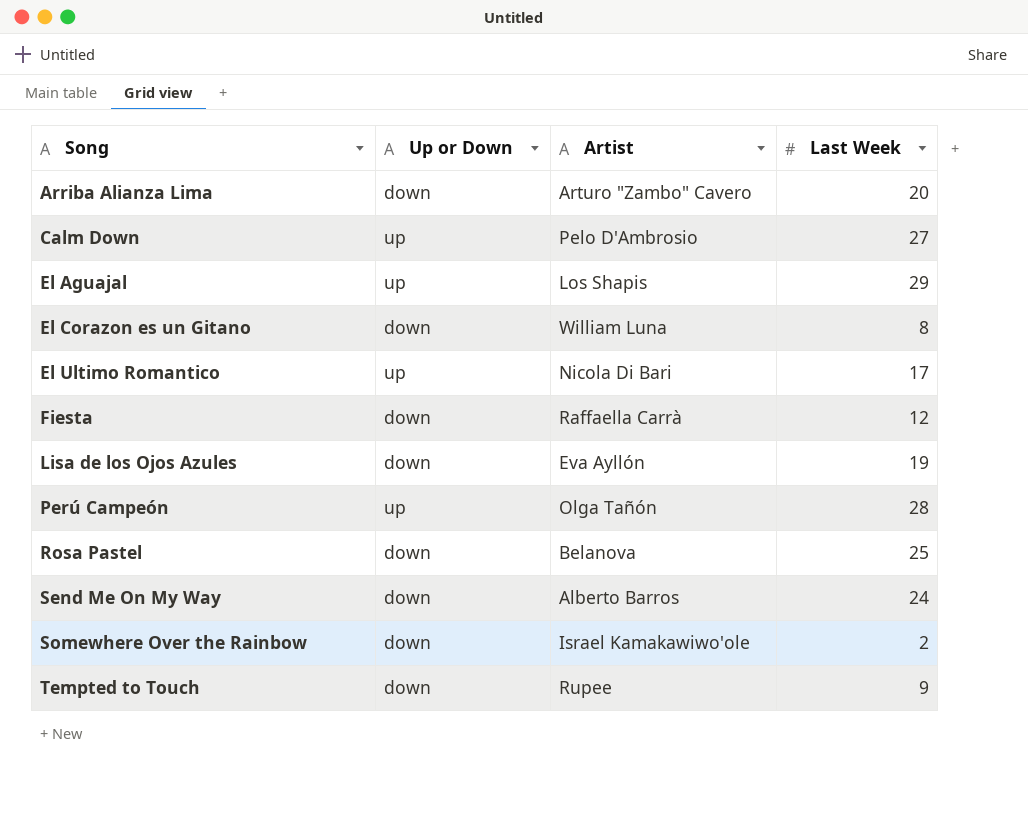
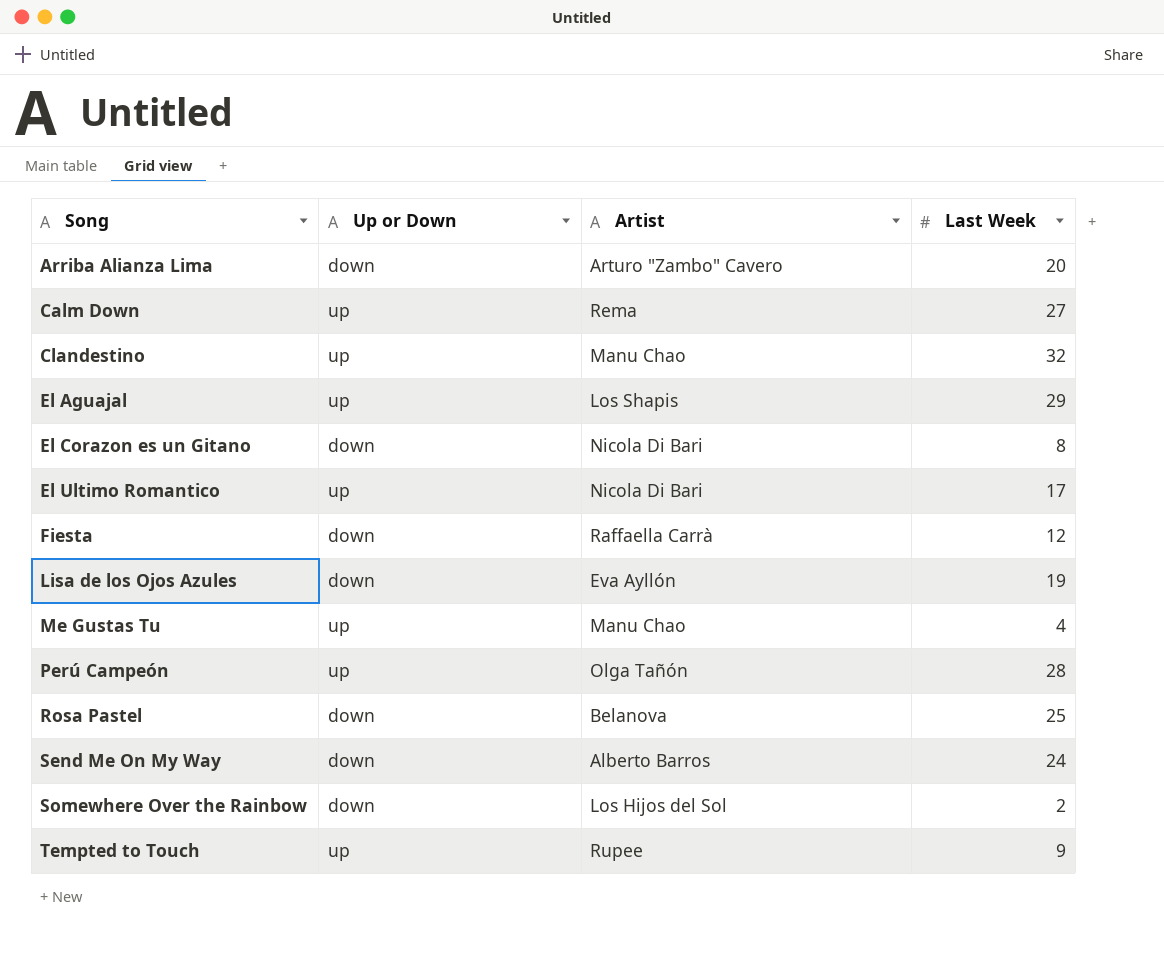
Calm Down | Artist: Pelo D'Ambrosio -> Rema
row Clandestino: none -> up | Manu Chao | 32
El Corazon es un Gitano | Artist: William Luna -> Nicola Di Bari
row Me Gustas Tu: none -> up | Manu Chao | 4
Somewhere Over the Rainbow | Artist: Israel Kamakawiwo'ole -> Los Hijos del Sol
Tempted to Touch | Up or Down: down -> up

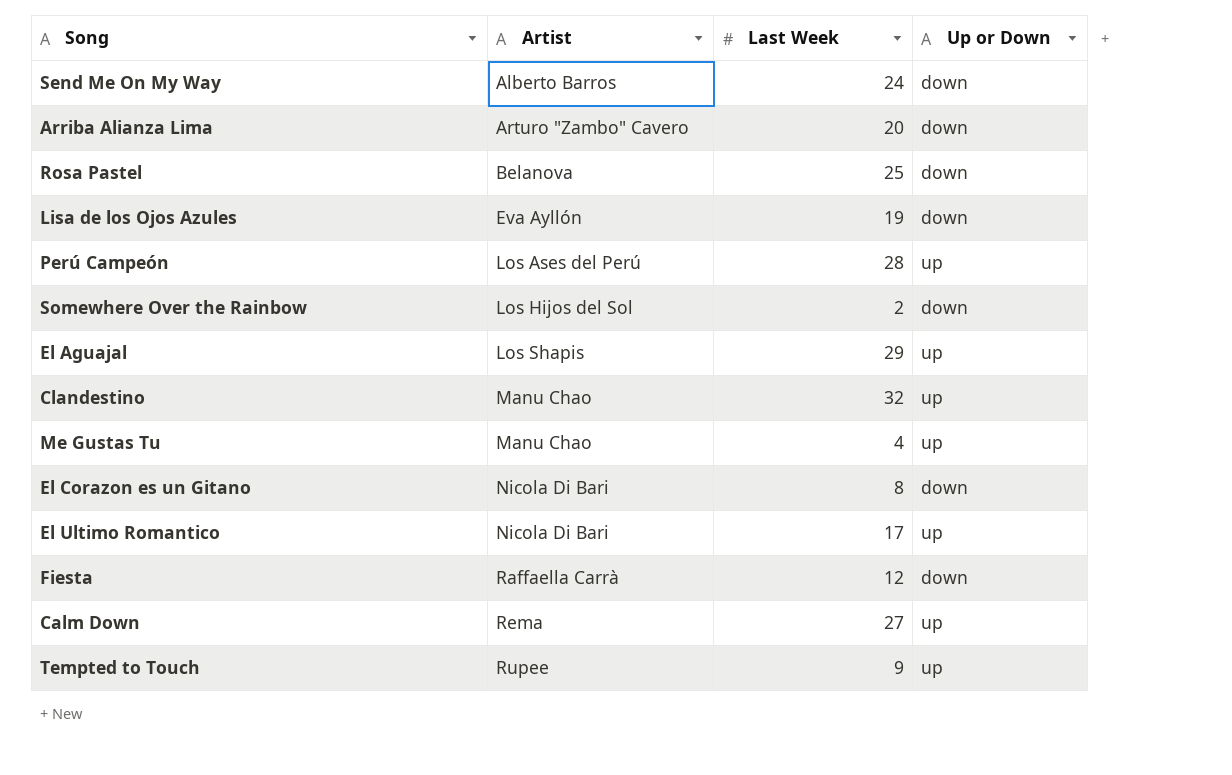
row order: Song ascending -> Artist ascending
column Up or Down | position: 2 -> 4
Perú Campeón | Artist: Olga Tañón -> Los Ases del Perú

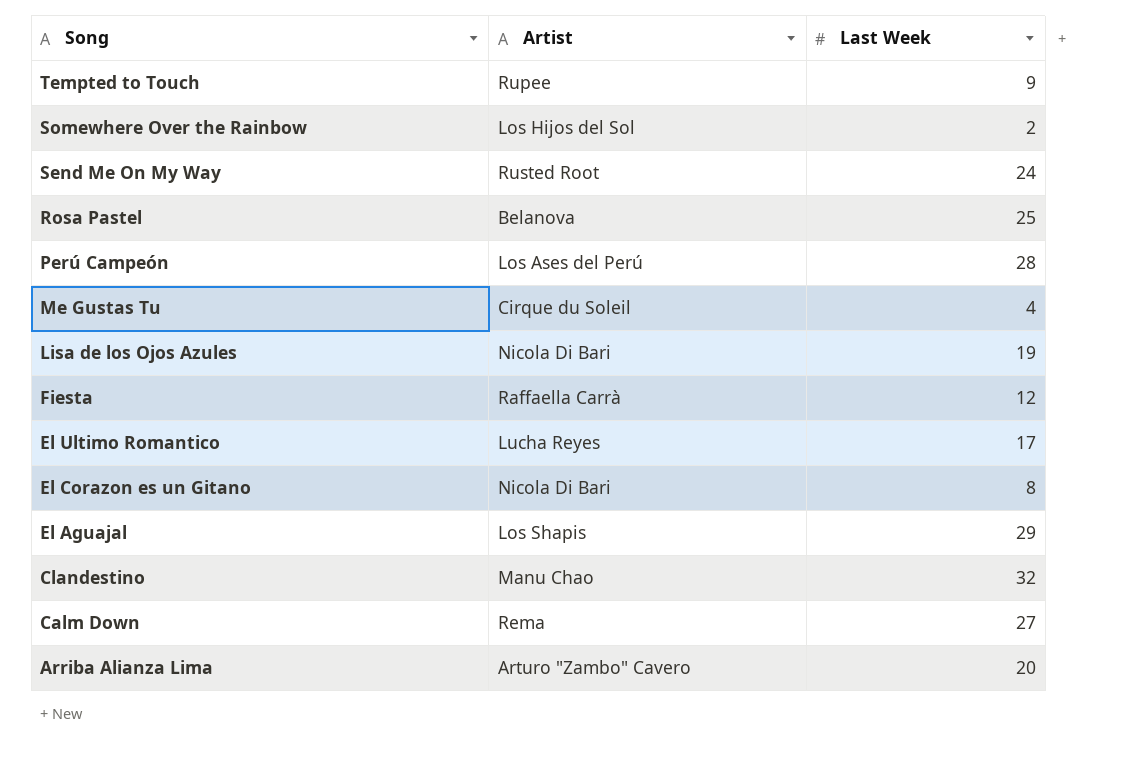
row order: Artist ascending -> Song descending
column Up or Down | position: 4 -> none
Send Me On My Way | Artist: Alberto Barros -> Rusted Root
Me Gustas Tu | Artist: Manu Chao -> Cirque du Soleil
Lisa de los Ojos Azules | Artist: Eva Ayllón -> Nicola Di Bari
El Ultimo Romantico | Artist: Nicola Di Bari -> Lucha Reyes

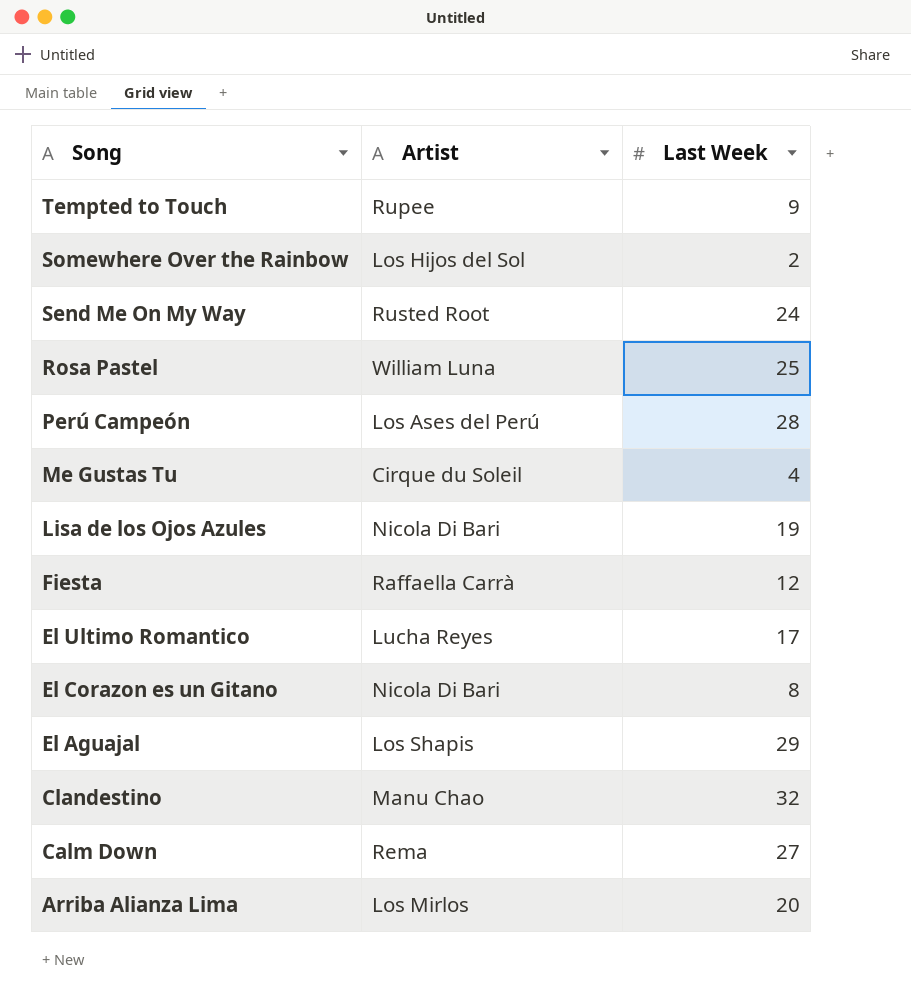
Rosa Pastel | Artist: Belanova -> William Luna
Arriba Alianza Lima | Artist: Arturo "Zambo" Cavero -> Los Mirlos

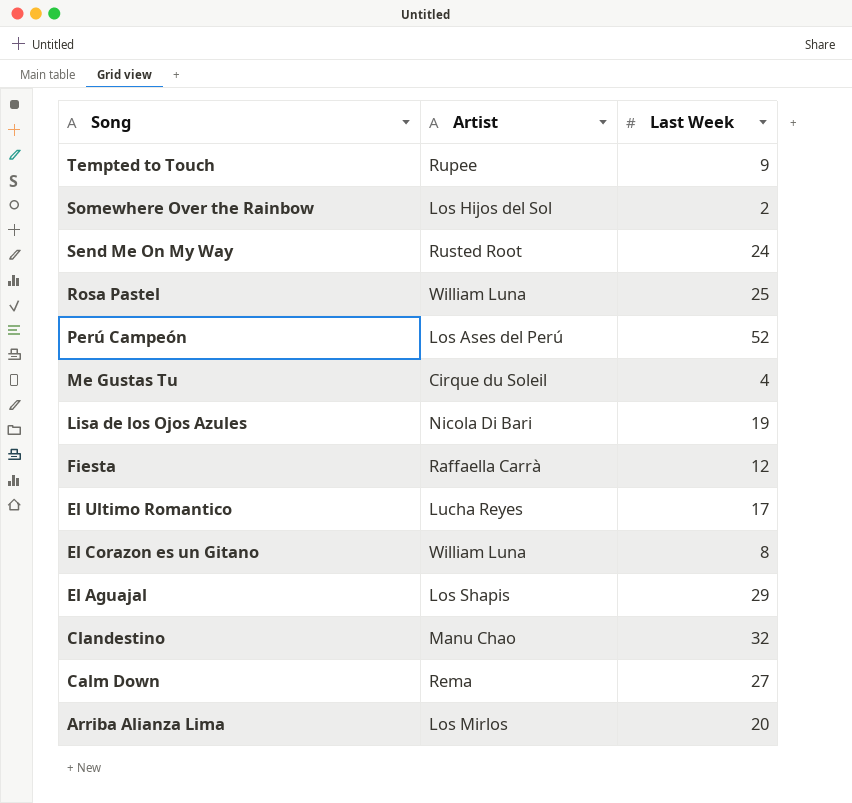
Perú Campeón | Last Week: 28 -> 52
El Corazon es un Gitano | Artist: Nicola Di Bari -> William Luna

